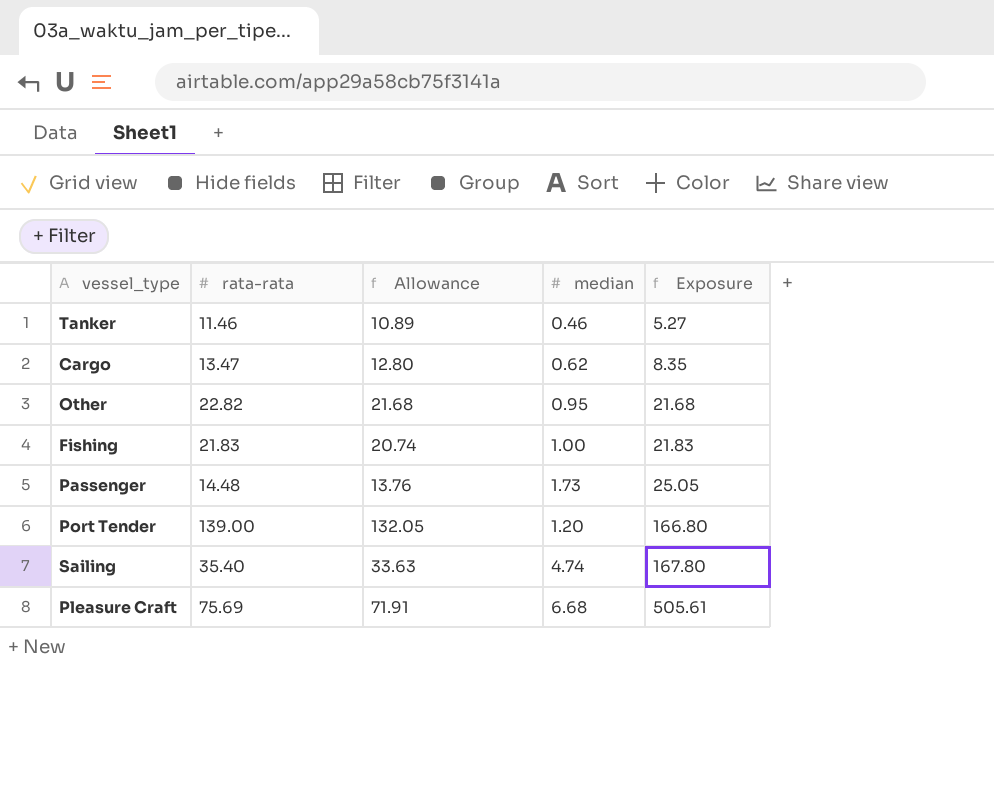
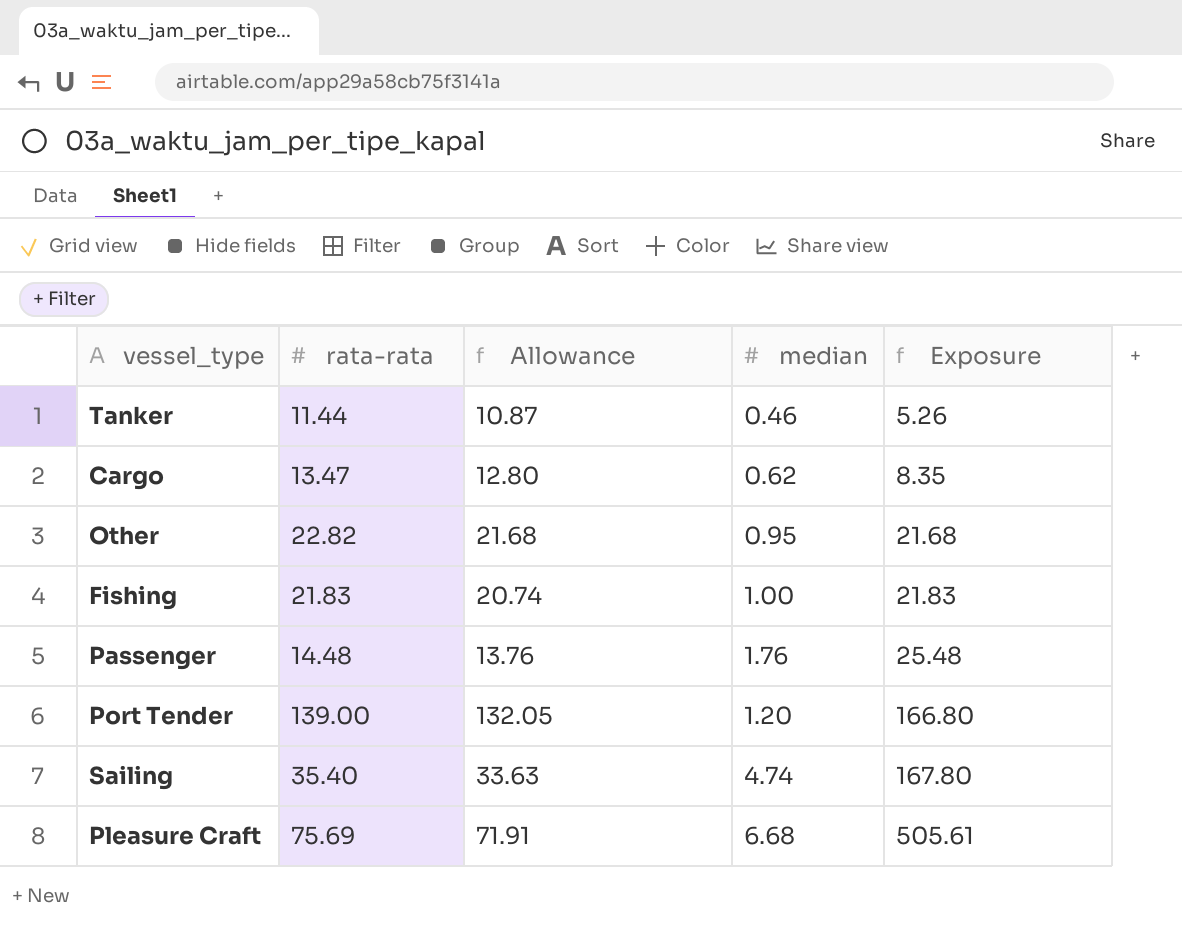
Tanker | rata-rata: 11.46 -> 11.44
Tanker | Allowance: 10.89 -> 10.87
Tanker | Exposure: 5.27 -> 5.26
Passenger | median: 1.73 -> 1.76
Passenger | Exposure: 25.05 -> 25.48

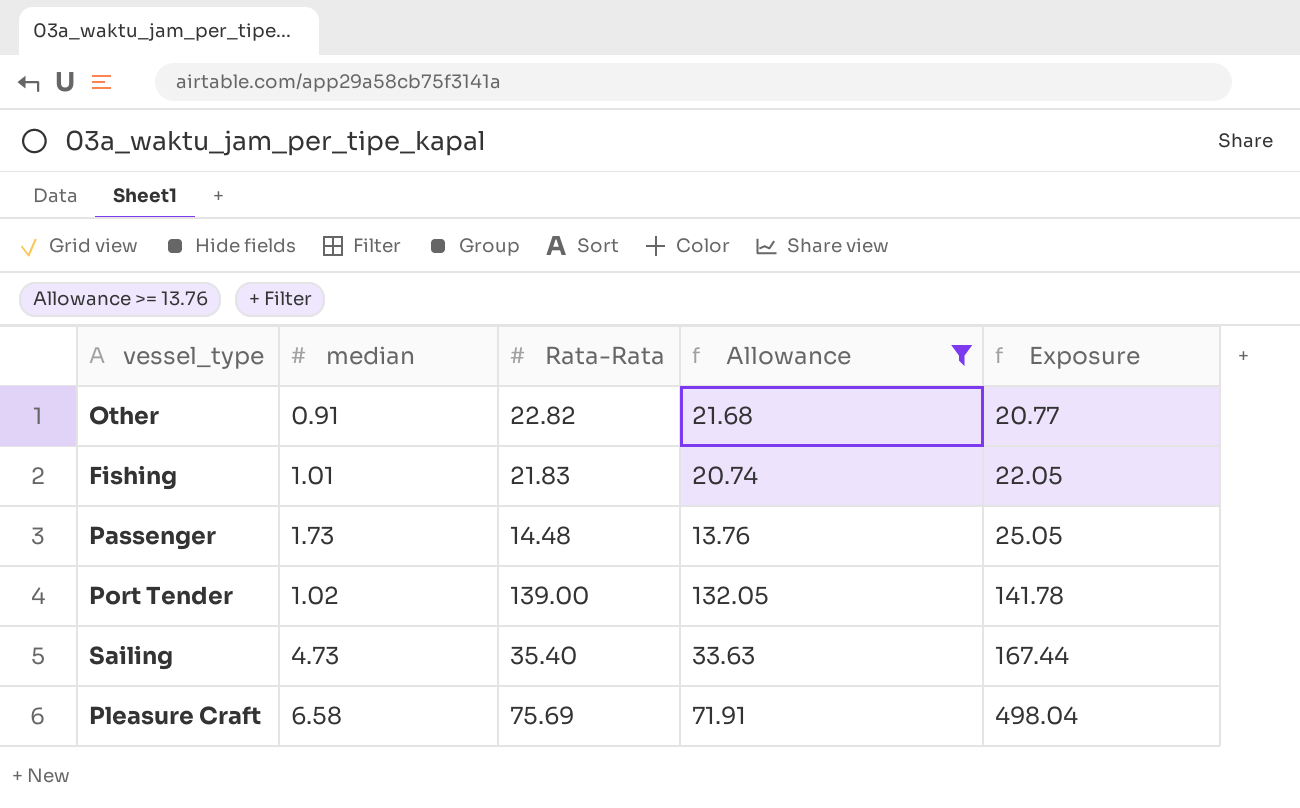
filter: none -> Allowance >= 13.76
column median | position: 4 -> 2
column name: rata-rata -> Rata-Rata
Other | median: 0.95 -> 0.91
Other | Exposure: 21.68 -> 20.77
Fishing | median: 1.00 -> 1.01
Fishing | Exposure: 21.83 -> 22.05
Passenger | median: 1.76 -> 1.73
Passenger | Exposure: 25.48 -> 25.05
Port Tender | median: 1.20 -> 1.02
Port Tender | Exposure: 166.80 -> 141.78
Sailing | median: 4.74 -> 4.73
Sailing | Exposure: 167.80 -> 167.44
Pleasure Craft | median: 6.68 -> 6.58
Pleasure Craft | Exposure: 505.61 -> 498.04

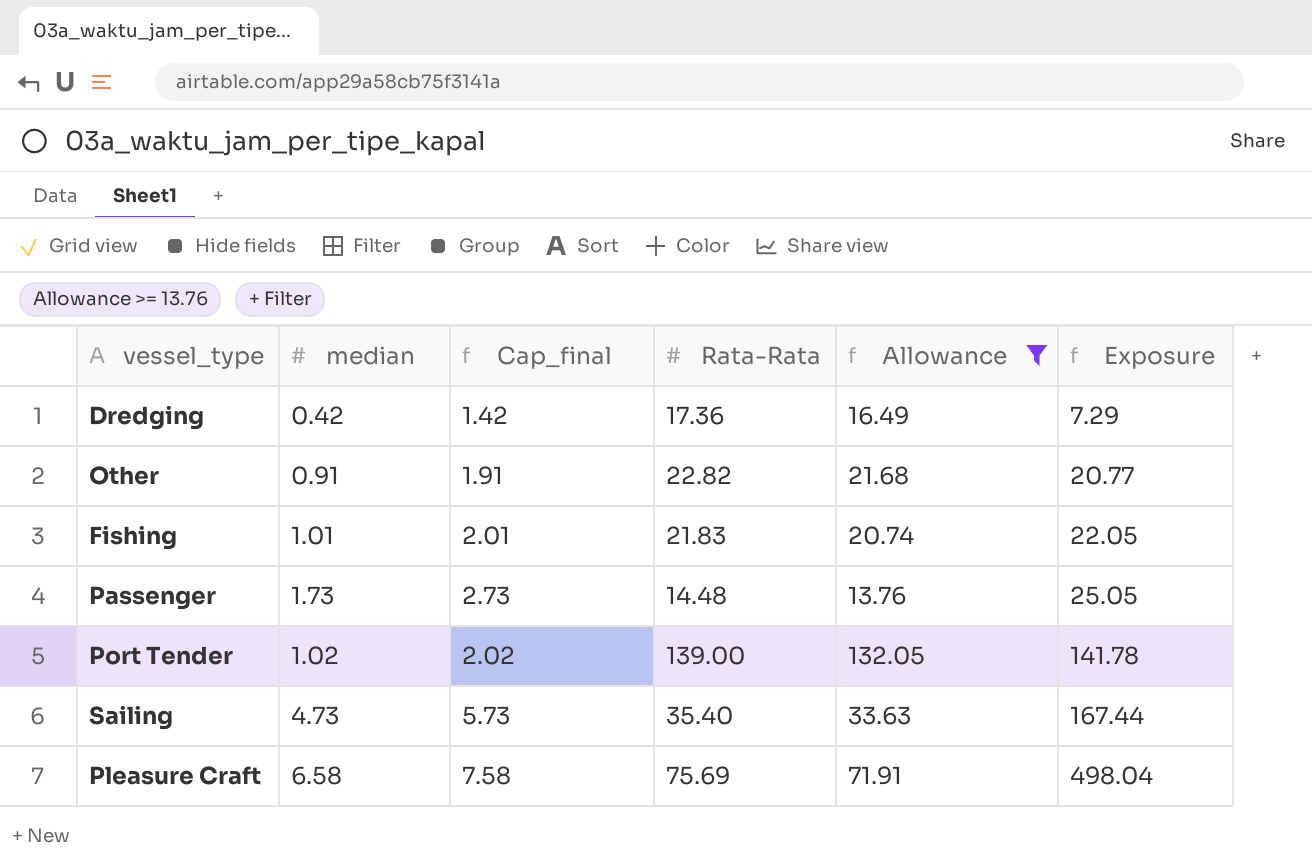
column Cap_final | formula: none -> [median] + 1
row Dredging: none -> 0.42 | 1.42 | 17.36 | 16.49 | 7.29

